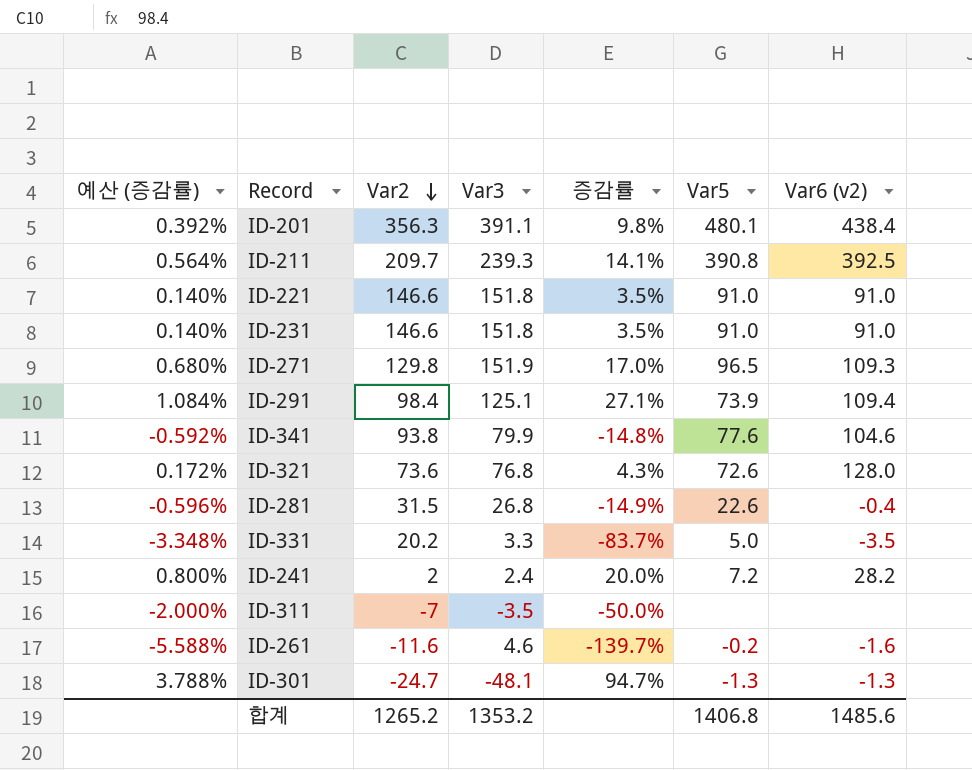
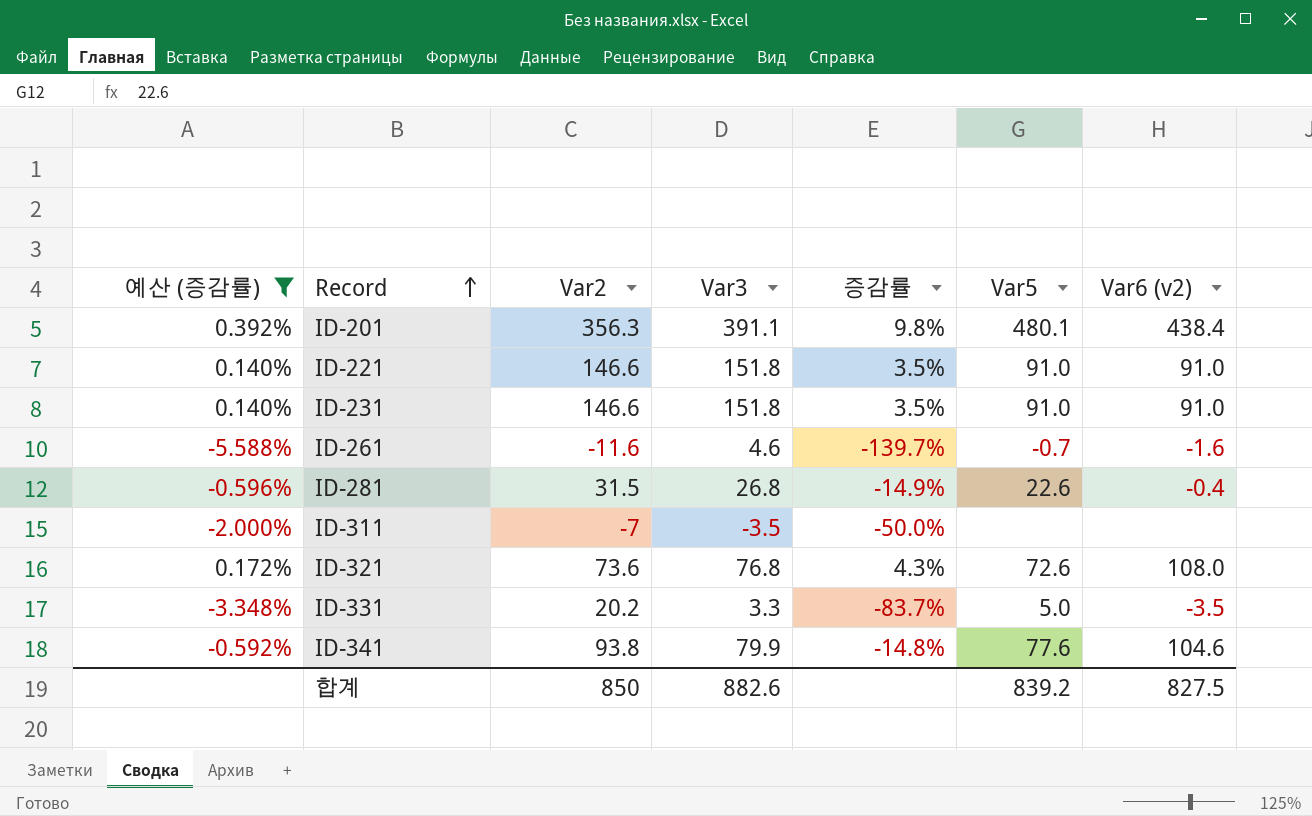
filter: none -> 예산 (증감률) <= 0.392%
row order: Var2 descending -> Record ascending
ID-261 | Var5: -0.2 -> -0.7
ID-321 | Var6 (v2): 128.0 -> 108.0
합계 | Var2: 1265.2 -> 850
합계 | Var3: 1353.2 -> 882.6
합계 | Var5: 1406.8 -> 839.2
합계 | Var6 (v2): 1485.6 -> 827.5

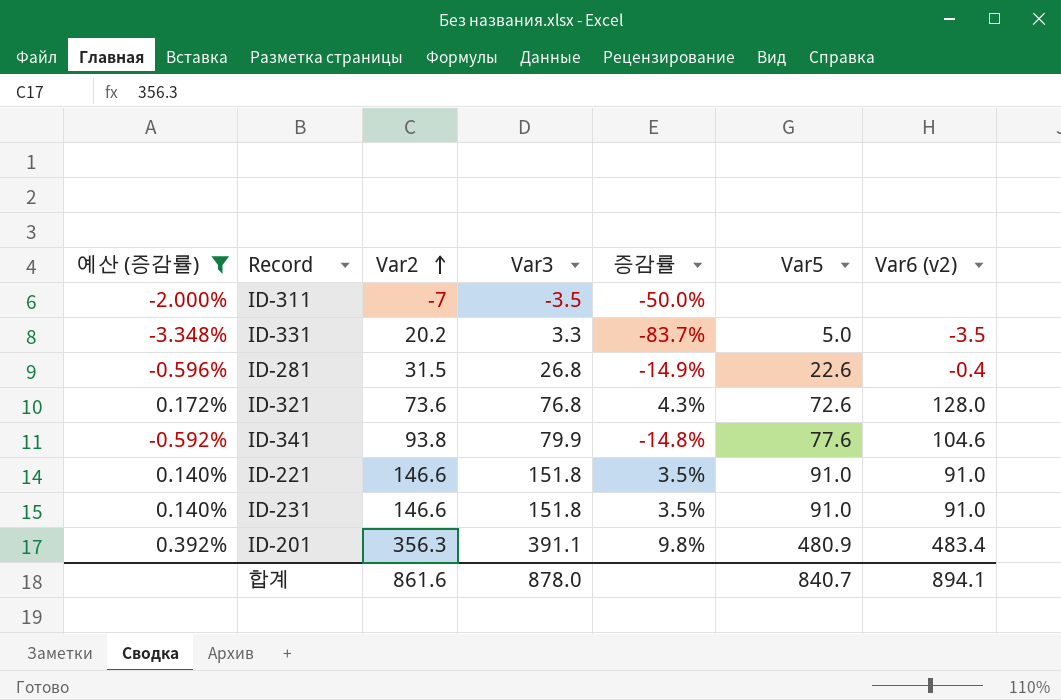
row order: Record ascending -> Var2 ascending
row ID-261: -5.588% | -11.6 | 4.6 | -139.7% | -0.7 | -1.6 -> none
ID-321 | Var6 (v2): 108.0 -> 128.0
ID-201 | Var5: 480.1 -> 480.9
ID-201 | Var6 (v2): 438.4 -> 483.4
합계 | Var2: 850 -> 861.6
합계 | Var3: 882.6 -> 878.0
합계 | Var5: 839.2 -> 840.7
합계 | Var6 (v2): 827.5 -> 894.1

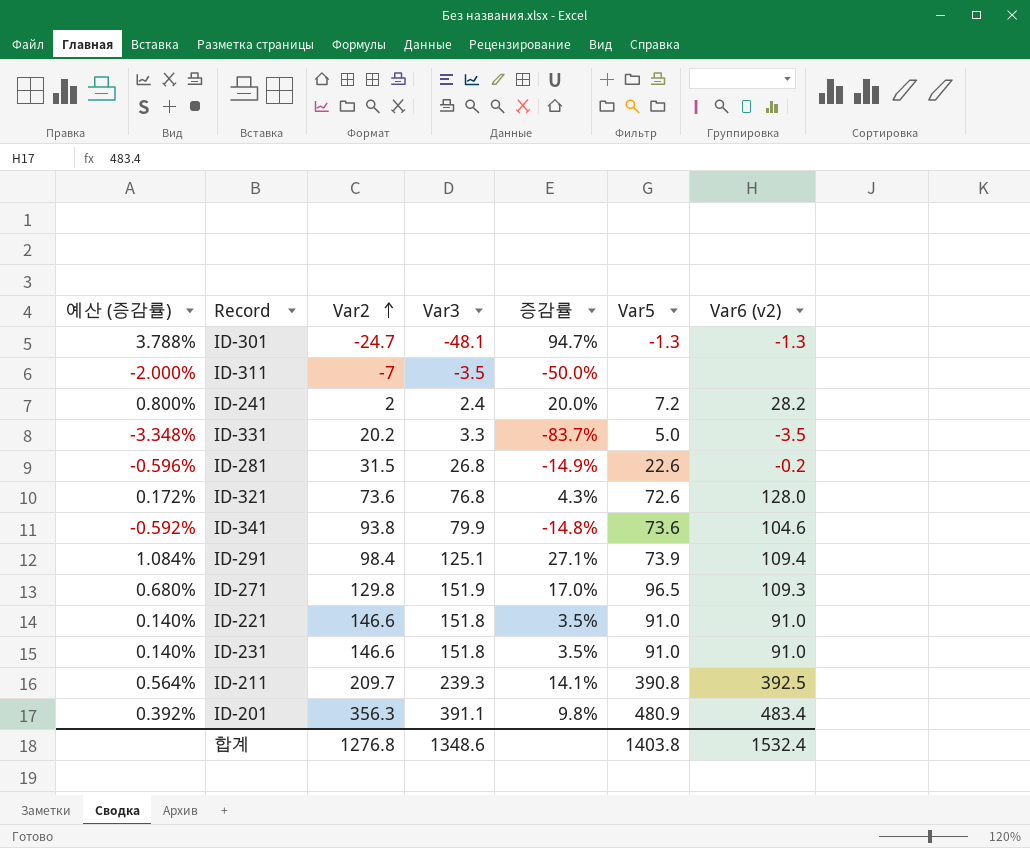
filter: 예산 (증감률) <= 0.392% -> none
ID-281 | Var6 (v2): -0.4 -> -0.2
ID-341 | Var5: 77.6 -> 73.6
합계 | Var2: 861.6 -> 1276.8
합계 | Var3: 878.0 -> 1348.6
합계 | Var5: 840.7 -> 1403.8
합계 | Var6 (v2): 894.1 -> 1532.4

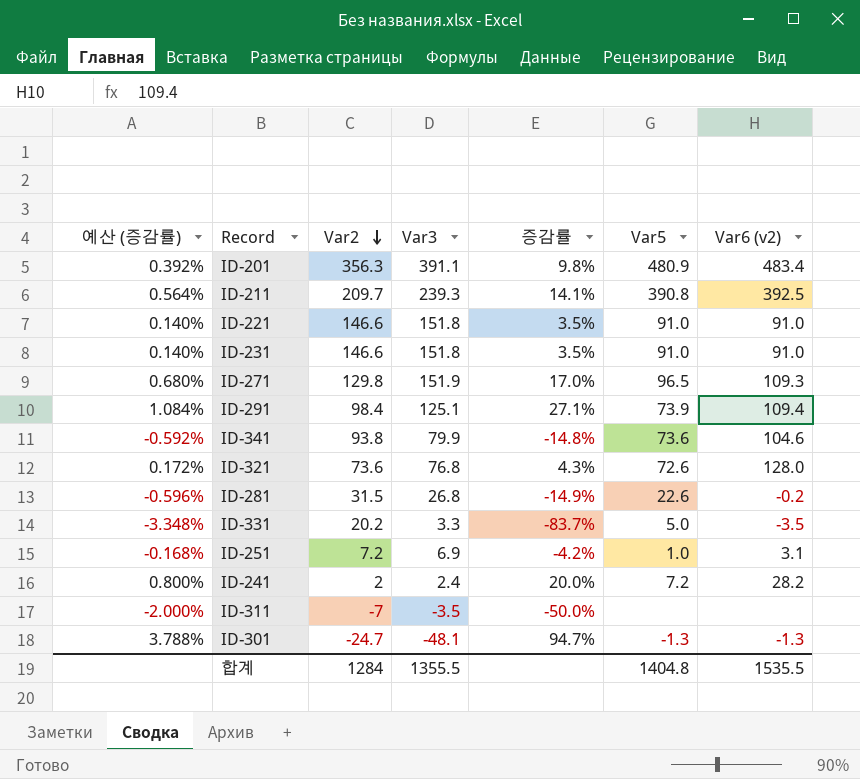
row order: Var2 ascending -> Var2 descending
row ID-251: none -> -0.168% | 7.2 | 6.9 | -4.2% | 1.0 | 3.1
합계 | Var2: 1276.8 -> 1284
합계 | Var3: 1348.6 -> 1355.5
합계 | Var5: 1403.8 -> 1404.8
합계 | Var6 (v2): 1532.4 -> 1535.5

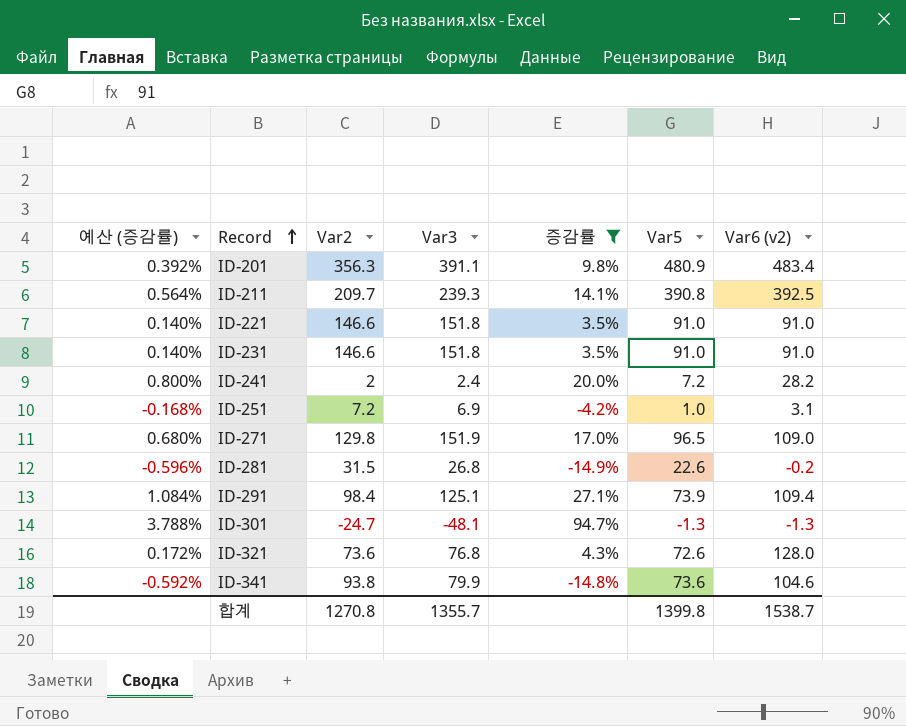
filter: none -> 증감률 >= -14.9%
row order: Var2 descending -> Record ascending
ID-271 | Var6 (v2): 109.3 -> 109.0
합계 | Var2: 1284 -> 1270.8
합계 | Var3: 1355.5 -> 1355.7
합계 | Var5: 1404.8 -> 1399.8
합계 | Var6 (v2): 1535.5 -> 1538.7

